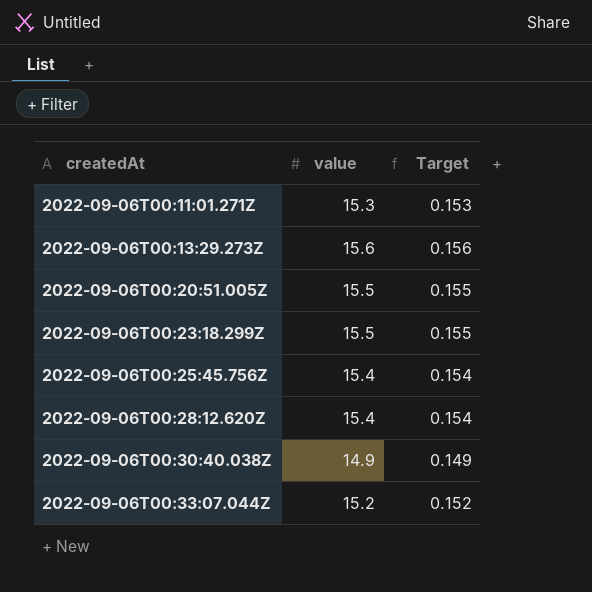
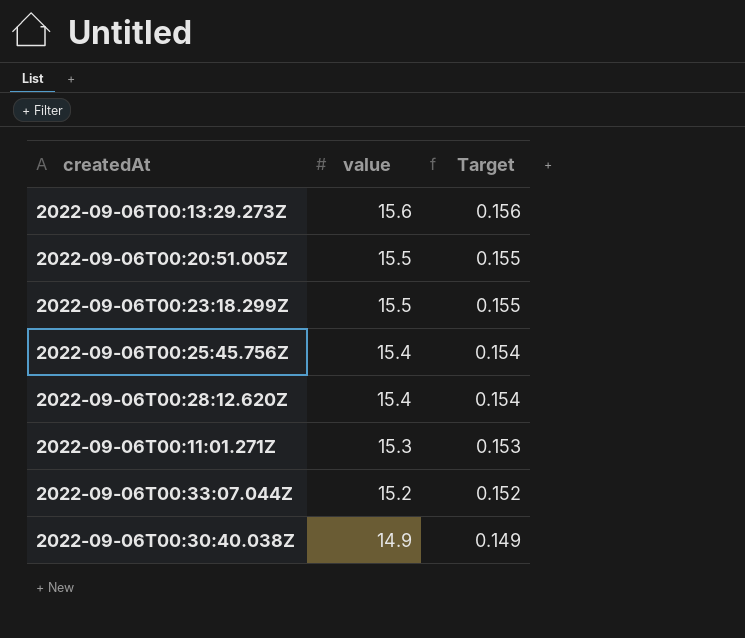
row order: createdAt ascending -> value descending

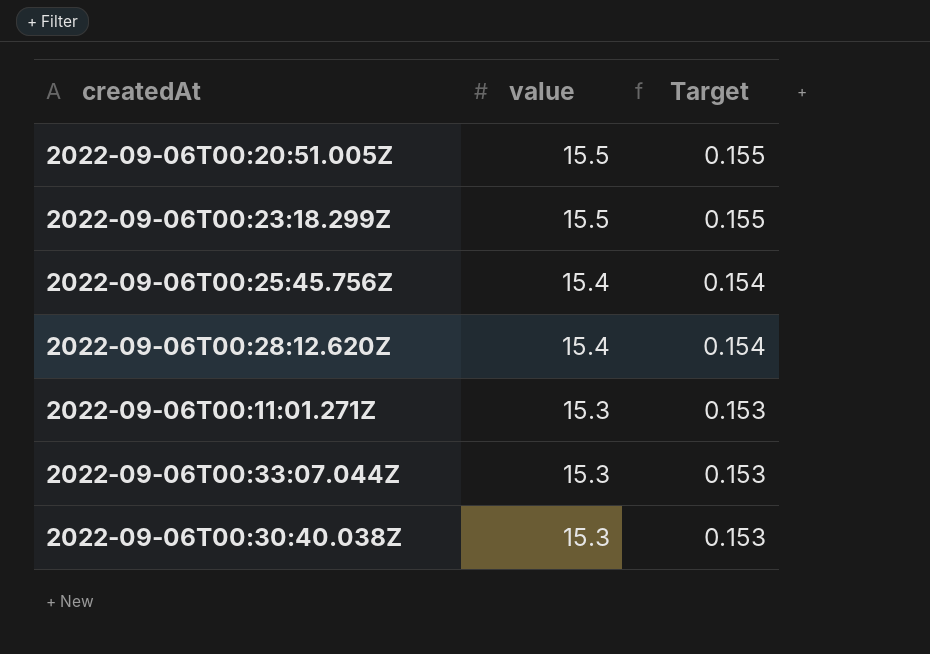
row 2022-09-06T00:13:29.273Z: 15.6 | 0.156 -> none
2022-09-06T00:33:07.044Z | value: 15.2 -> 15.3
2022-09-06T00:33:07.044Z | Target: 0.152 -> 0.153
2022-09-06T00:30:40.038Z | value: 14.9 -> 15.3
2022-09-06T00:30:40.038Z | Target: 0.149 -> 0.153

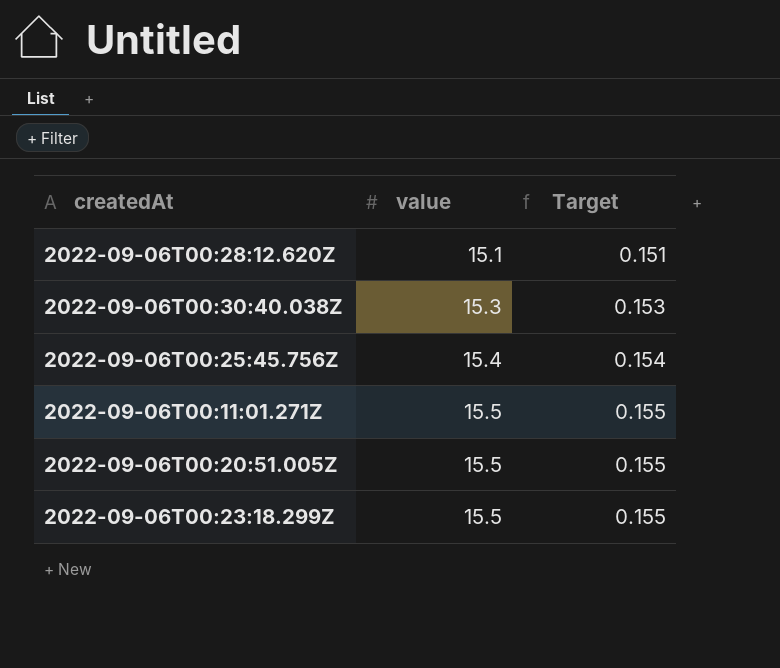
row order: value descending -> value ascending
row 2022-09-06T00:33:07.044Z: 15.3 | 0.153 -> none
2022-09-06T00:28:12.620Z | value: 15.4 -> 15.1
2022-09-06T00:28:12.620Z | Target: 0.154 -> 0.151
2022-09-06T00:11:01.271Z | value: 15.3 -> 15.5
2022-09-06T00:11:01.271Z | Target: 0.153 -> 0.155

